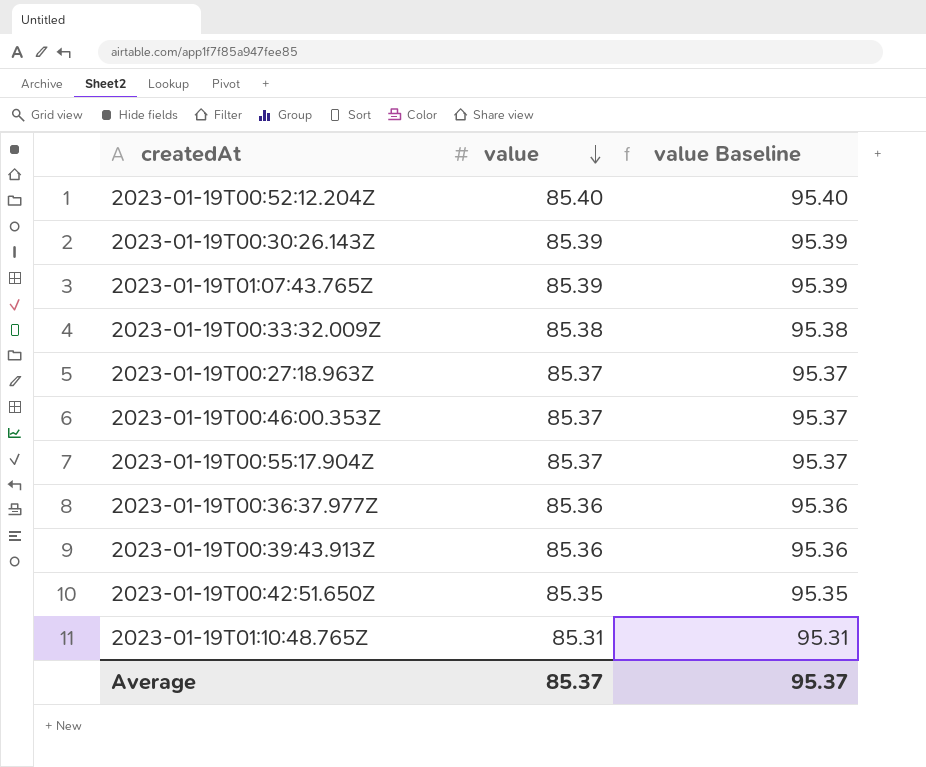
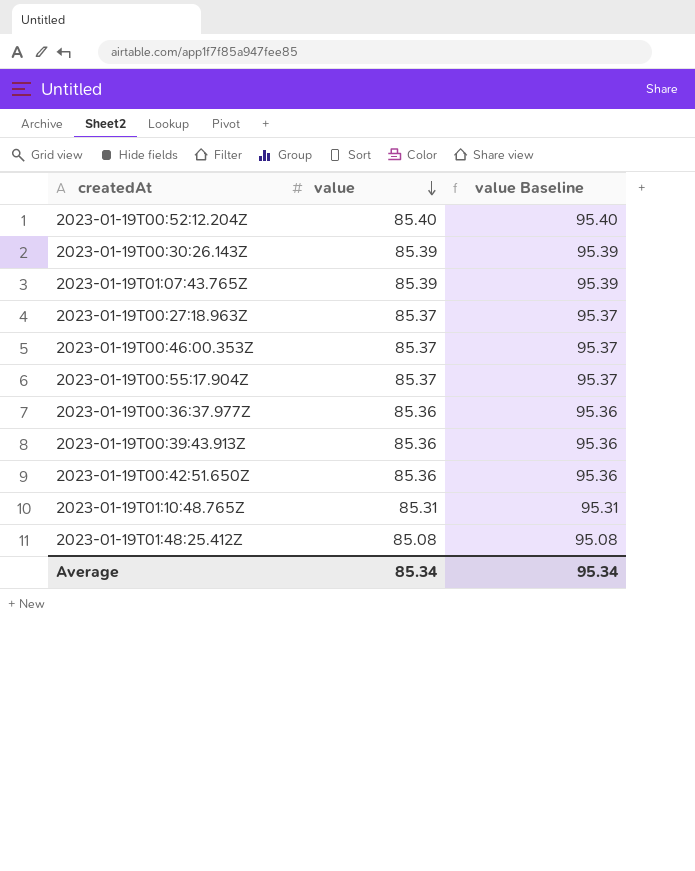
row 2023-01-19T00:33:32.009Z: 85.38 | 95.38 -> none
2023-01-19T00:42:51.650Z | value: 85.35 -> 85.36
2023-01-19T00:42:51.650Z | value Baseline: 95.35 -> 95.36
row 2023-01-19T01:48:25.412Z: none -> 85.08 | 95.08
Average | value: 85.37 -> 85.34
Average | value Baseline: 95.37 -> 95.34

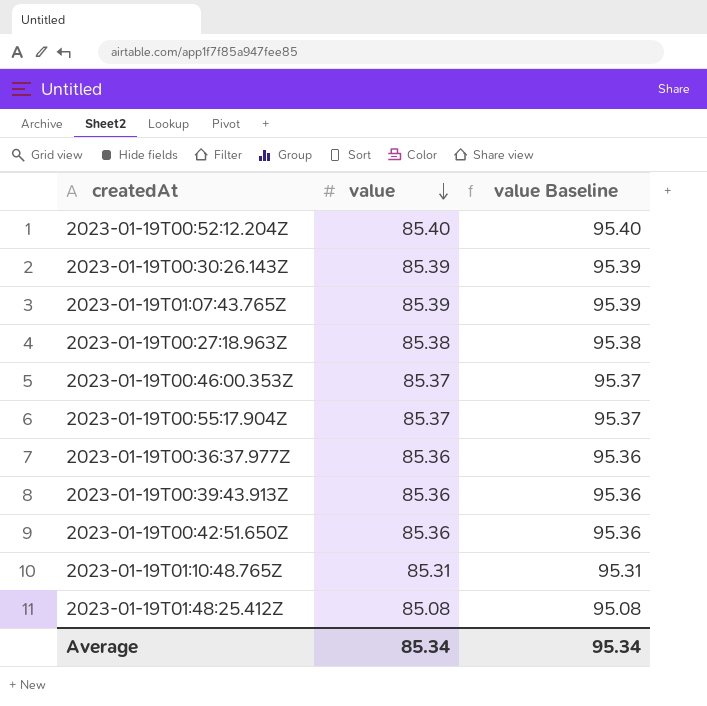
2023-01-19T00:27:18.963Z | value: 85.37 -> 85.38
2023-01-19T00:27:18.963Z | value Baseline: 95.37 -> 95.38

